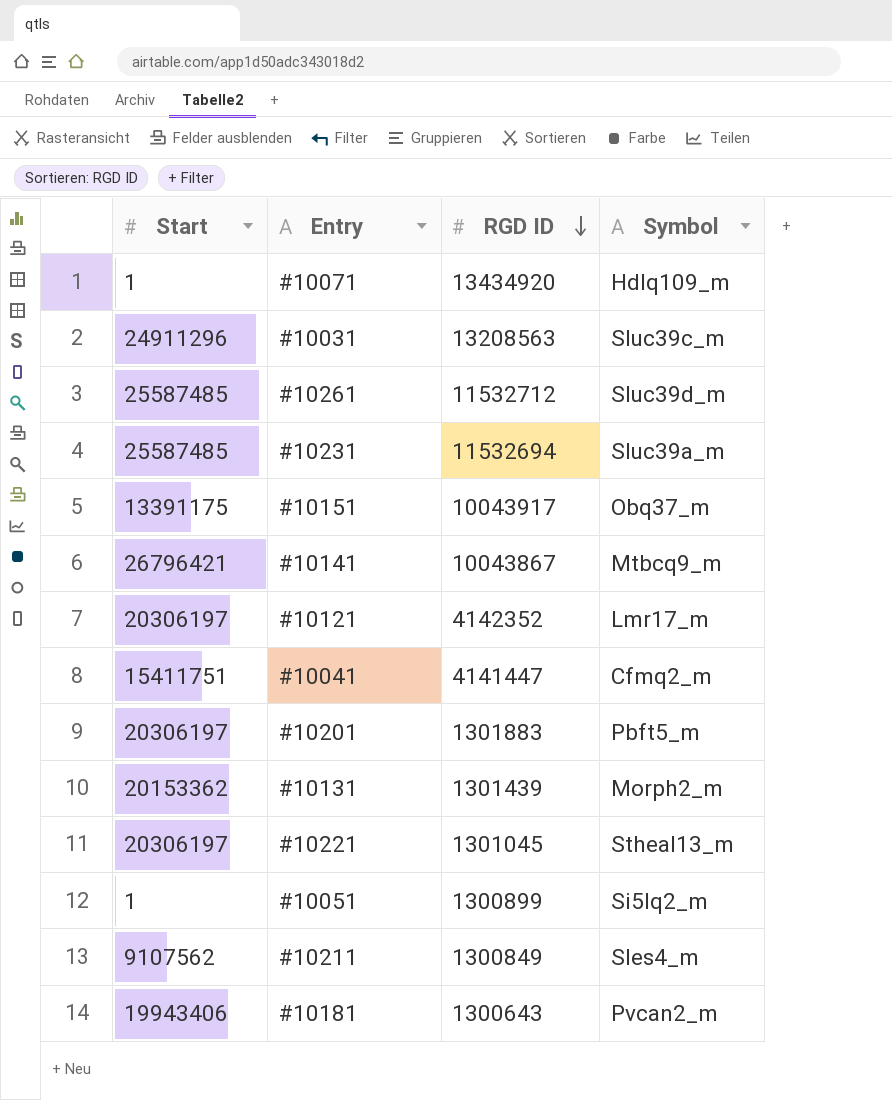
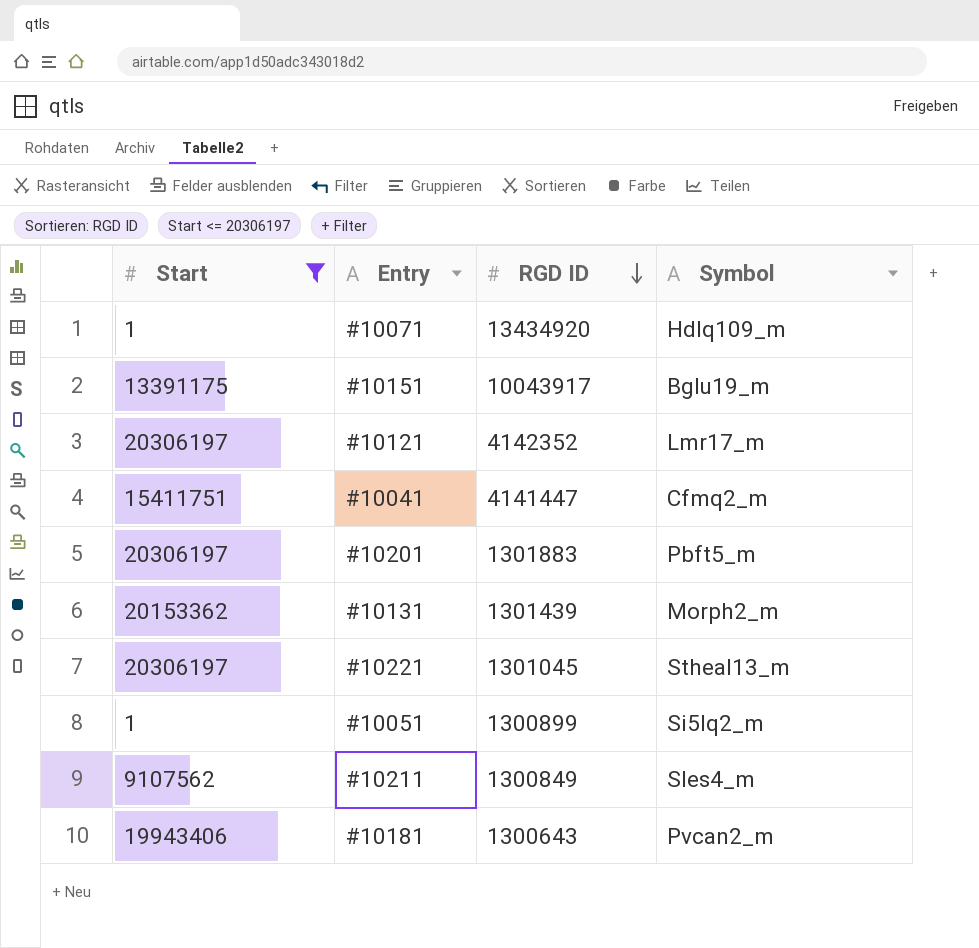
filter: none -> Start <= 20306197
#10151 | Symbol: Obq37_m -> Bglu19_m

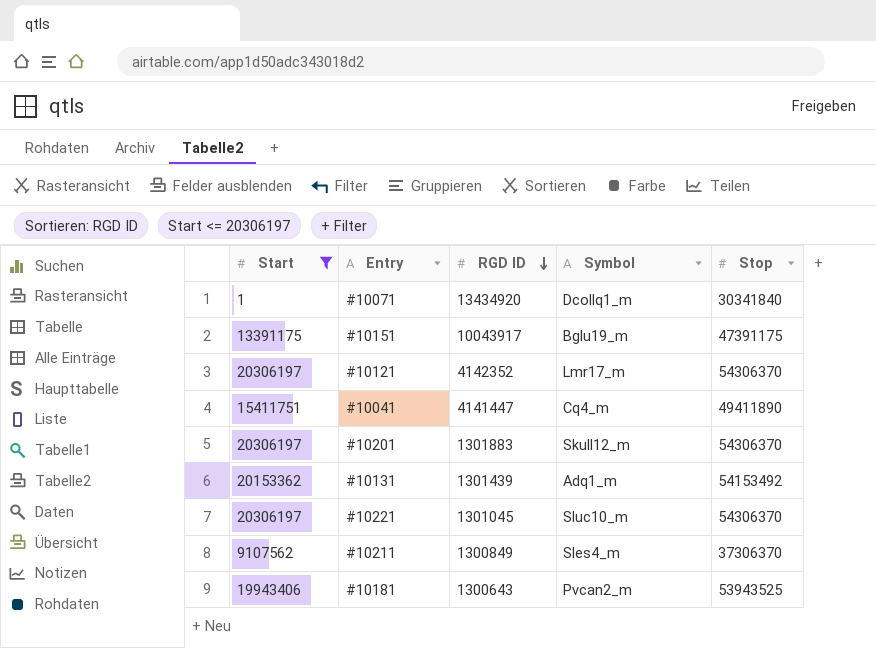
column Stop | position: none -> 5
row #10051: 1 | 1300899 | Si5lq2_m -> none
#10071 | Symbol: Hdlq109_m -> Dcollq1_m
#10041 | Symbol: Cfmq2_m -> Cq4_m
#10201 | Symbol: Pbft5_m -> Skull12_m
#10131 | Symbol: Morph2_m -> Adq1_m
#10221 | Symbol: Stheal13_m -> Sluc10_m

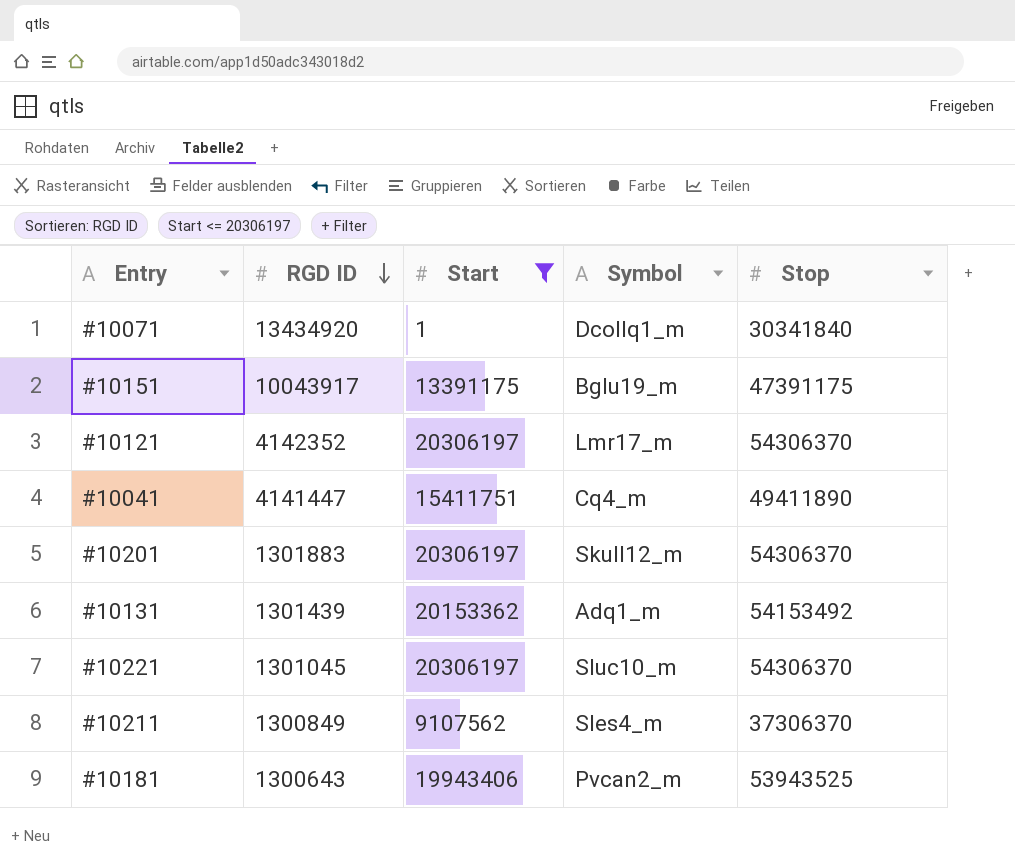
column Start | position: 1 -> 3

